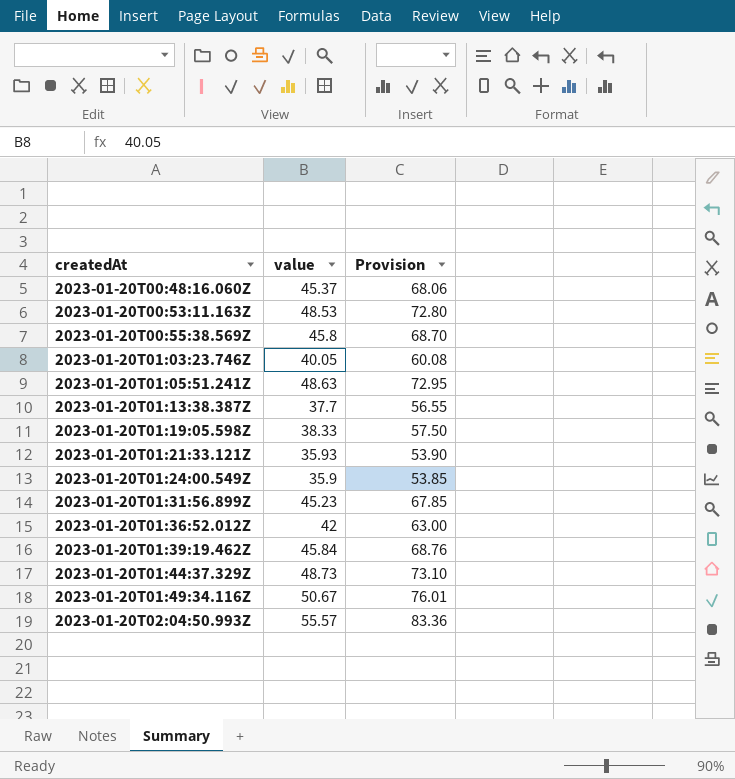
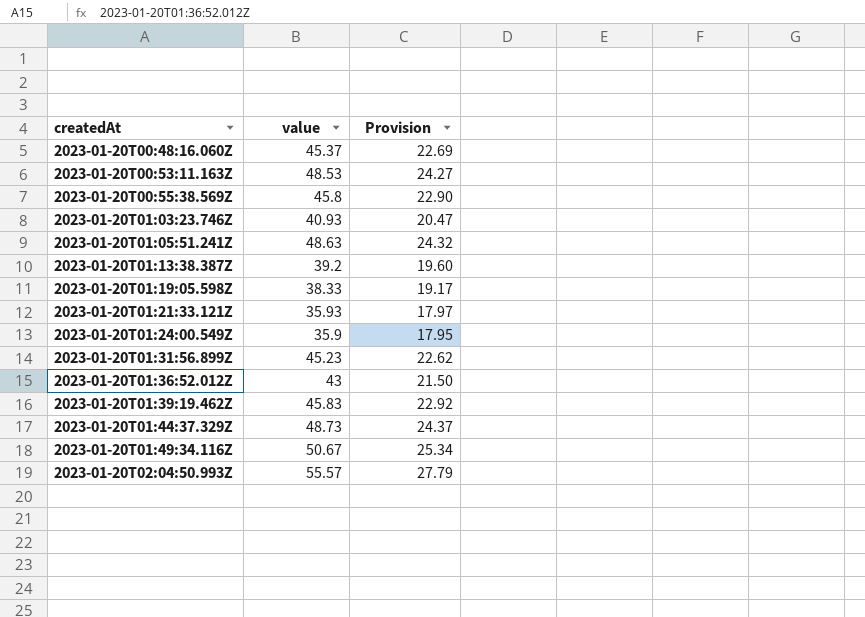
column Provision | formula: [value] * 1.5 -> [value] * 0.5
2023-01-20T01:03:23.746Z | value: 40.05 -> 40.93
2023-01-20T01:13:38.387Z | value: 37.7 -> 39.2
2023-01-20T01:36:52.012Z | value: 42 -> 43
2023-01-20T01:39:19.462Z | value: 45.84 -> 45.83

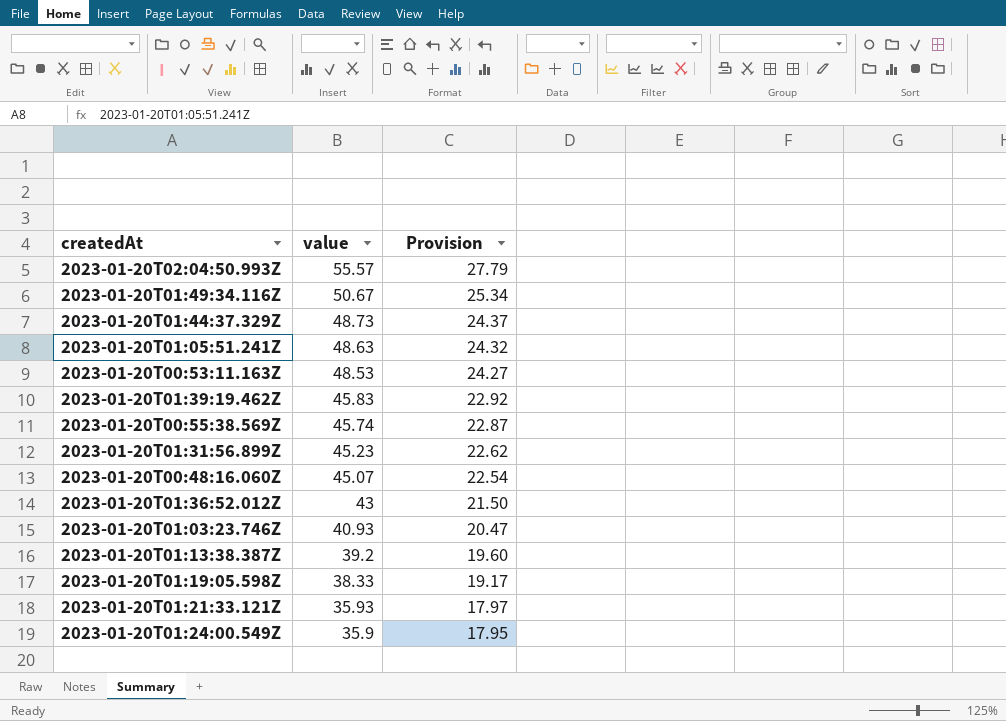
row order: createdAt ascending -> value descending
2023-01-20T00:55:38.569Z | value: 45.8 -> 45.74
2023-01-20T00:55:38.569Z | Provision: 22.90 -> 22.87
2023-01-20T00:48:16.060Z | value: 45.37 -> 45.07
2023-01-20T00:48:16.060Z | Provision: 22.69 -> 22.54

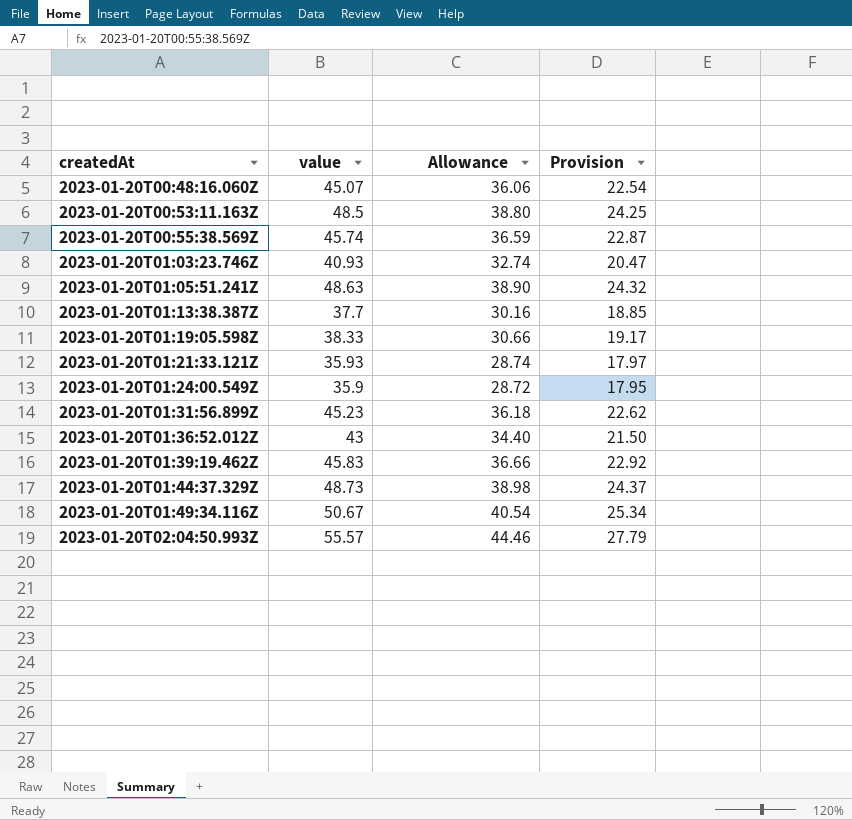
row order: value descending -> createdAt ascending
column Allowance | formula: none -> [value] * 0.8
2023-01-20T00:53:11.163Z | value: 48.53 -> 48.5
2023-01-20T00:53:11.163Z | Provision: 24.27 -> 24.25
2023-01-20T01:13:38.387Z | value: 39.2 -> 37.7
2023-01-20T01:13:38.387Z | Provision: 19.60 -> 18.85

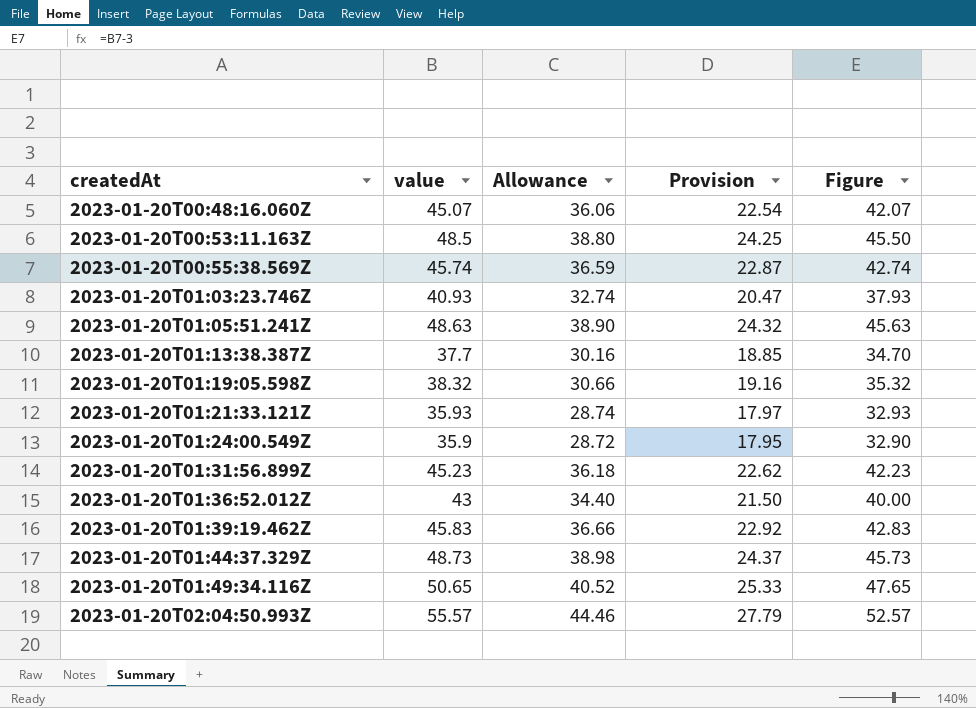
column Figure | formula: none -> [value] - 3
2023-01-20T01:19:05.598Z | value: 38.33 -> 38.32
2023-01-20T01:19:05.598Z | Provision: 19.17 -> 19.16
2023-01-20T01:49:34.116Z | value: 50.67 -> 50.65
2023-01-20T01:49:34.116Z | Allowance: 40.54 -> 40.52
2023-01-20T01:49:34.116Z | Provision: 25.34 -> 25.33

